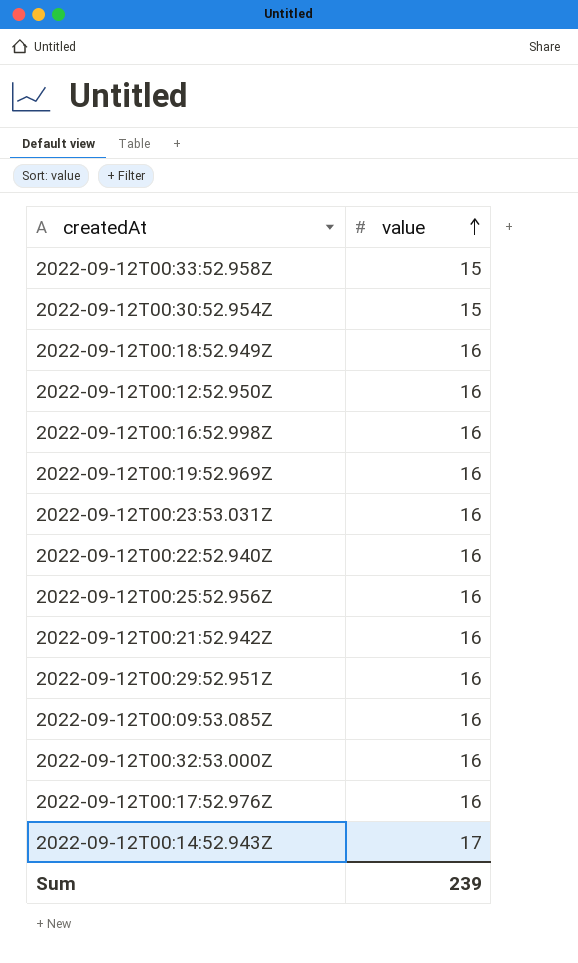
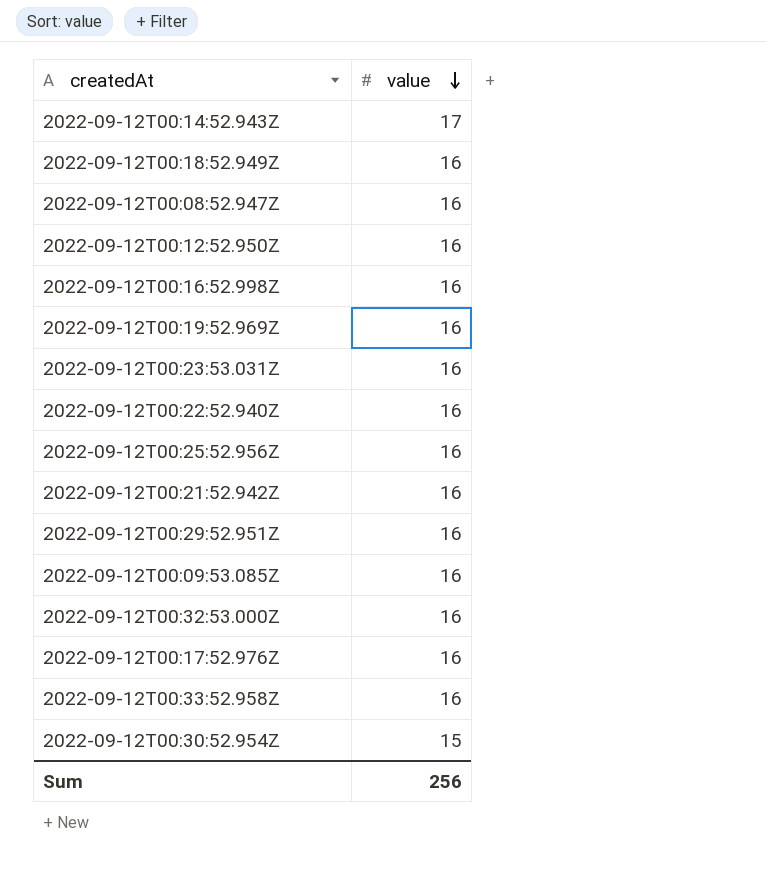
row order: value ascending -> value descending
row 2022-09-12T00:08:52.947Z: none -> 16
2022-09-12T00:33:52.958Z | value: 15 -> 16
Sum | value: 239 -> 256

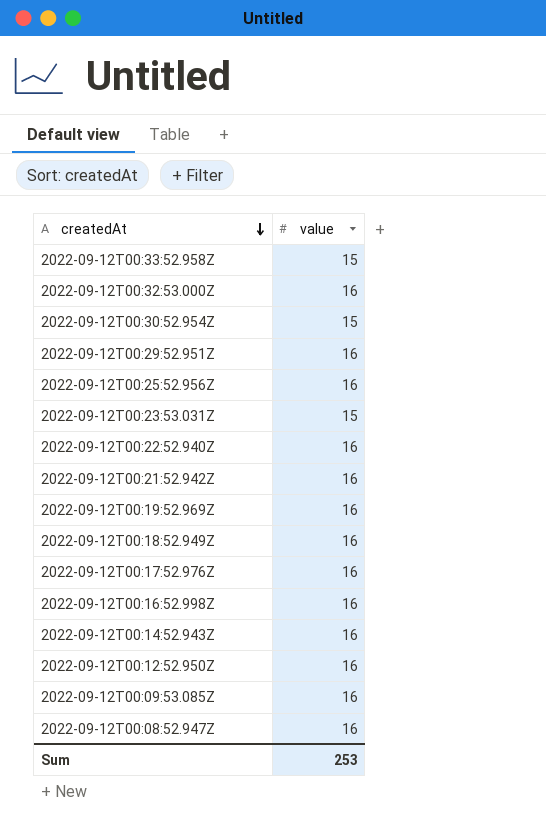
row order: value descending -> createdAt descending
2022-09-12T00:33:52.958Z | value: 16 -> 15
2022-09-12T00:23:53.031Z | value: 16 -> 15
2022-09-12T00:14:52.943Z | value: 17 -> 16
Sum | value: 256 -> 253

